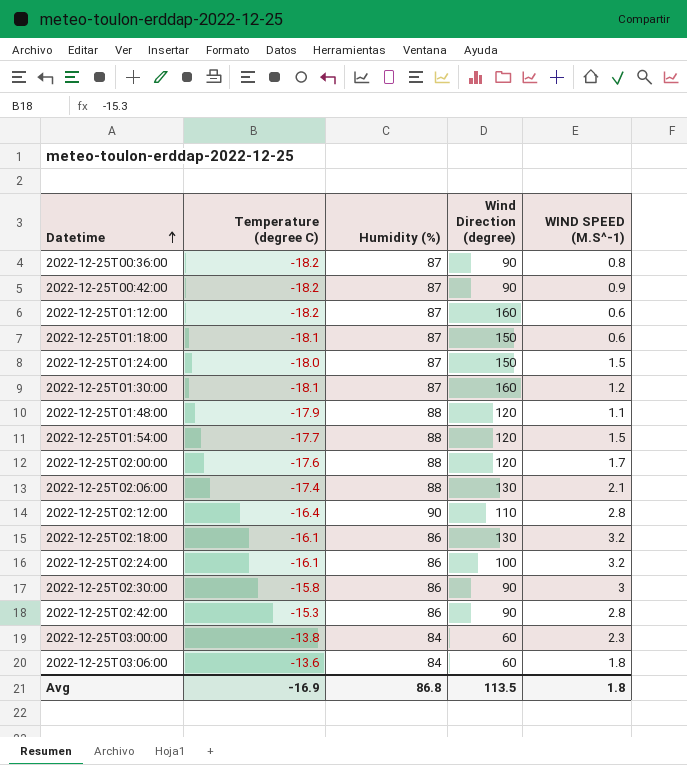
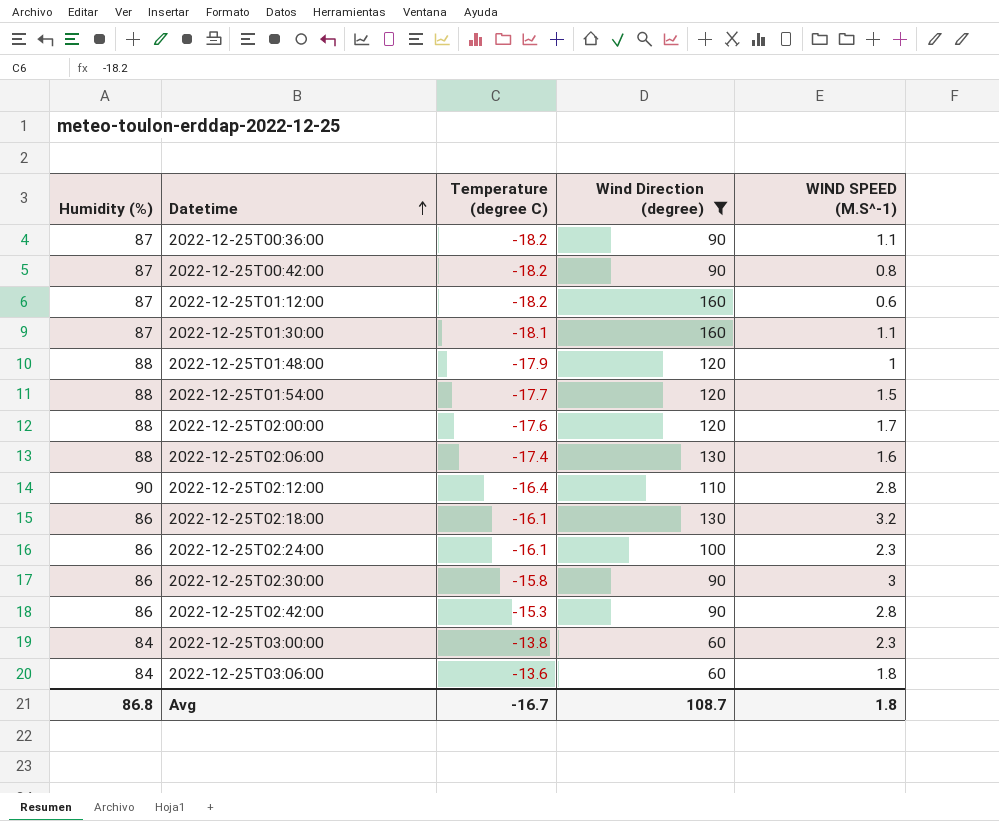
filter: none -> Wind Direction (degree) != 150
column Humidity (%) | position: 3 -> 1
2022-12-25T00:36:00 | WIND SPEED (M.S^-1): 0.8 -> 1.1
2022-12-25T00:42:00 | WIND SPEED (M.S^-1): 0.9 -> 0.8
2022-12-25T01:30:00 | WIND SPEED (M.S^-1): 1.2 -> 1.1
2022-12-25T01:48:00 | WIND SPEED (M.S^-1): 1.1 -> 1
2022-12-25T02:06:00 | WIND SPEED (M.S^-1): 2.1 -> 1.6
2022-12-25T02:24:00 | WIND SPEED (M.S^-1): 3.2 -> 2.3
Avg | Temperature (degree C): -16.9 -> -16.7
Avg | Wind Direction (degree): 113.5 -> 108.7

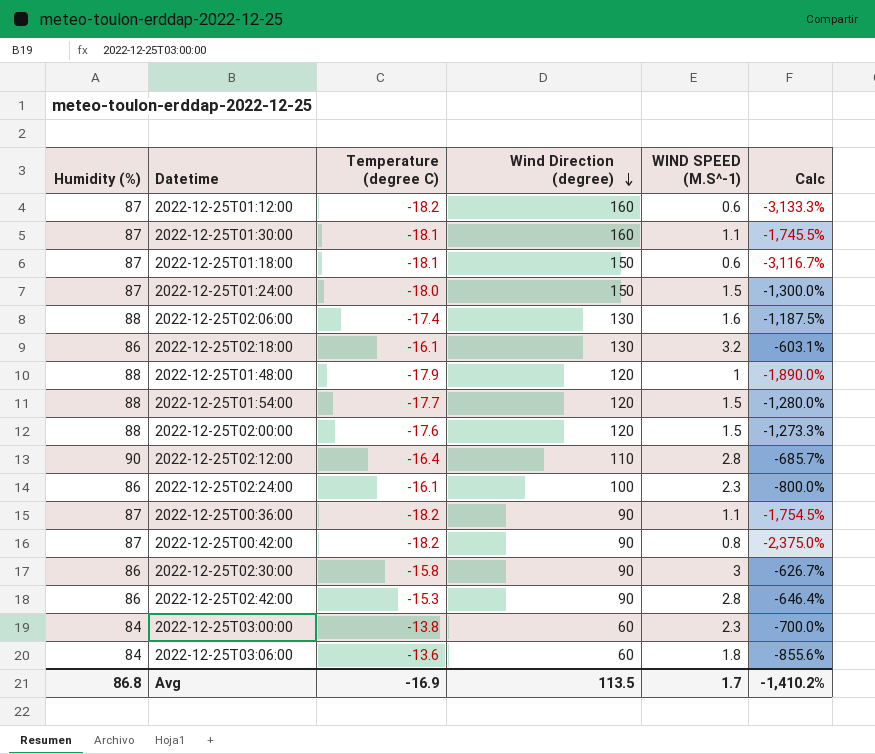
filter: Wind Direction (degree) != 150 -> none
row order: Datetime ascending -> Wind Direction (degree) descending
column Calc | formula: none -> ([Temperature (degree C)] - [WIND SPEED (M.S^-1)]) / [WIND SPEED (M.S^-1)]
2022-12-25T02:00:00 | WIND SPEED (M.S^-1): 1.7 -> 1.5
Avg | Temperature (degree C): -16.7 -> -16.9
Avg | Wind Direction (degree): 108.7 -> 113.5
Avg | WIND SPEED (M.S^-1): 1.8 -> 1.7

